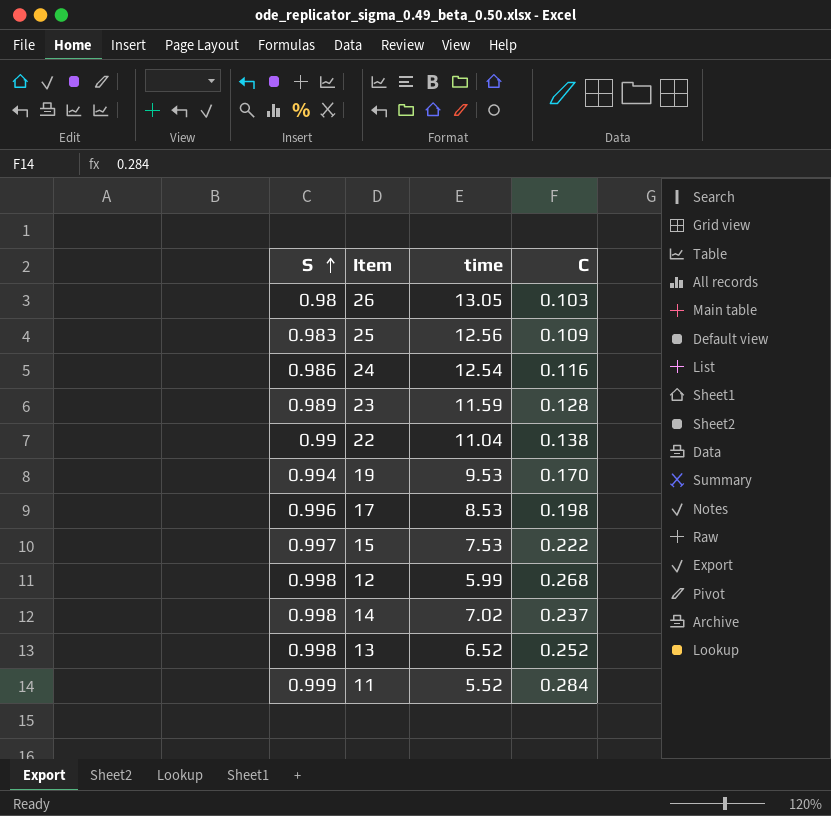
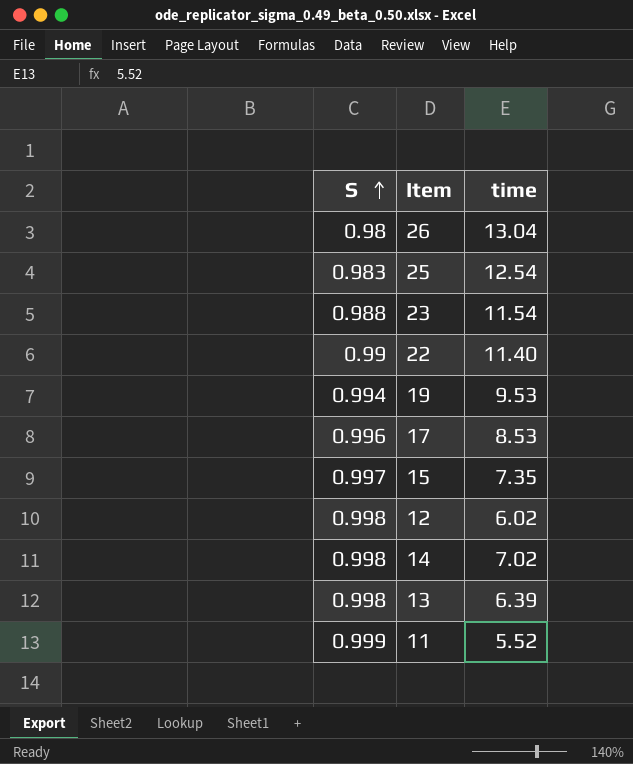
column C | position: 4 -> none
row 24: 0.986 | 12.54 | 0.116 -> none
26 | time: 13.05 -> 13.04
25 | time: 12.56 -> 12.54
23 | S: 0.989 -> 0.988
23 | time: 11.59 -> 11.54
22 | time: 11.04 -> 11.40
15 | time: 7.53 -> 7.35
12 | time: 5.99 -> 6.02
13 | time: 6.52 -> 6.39

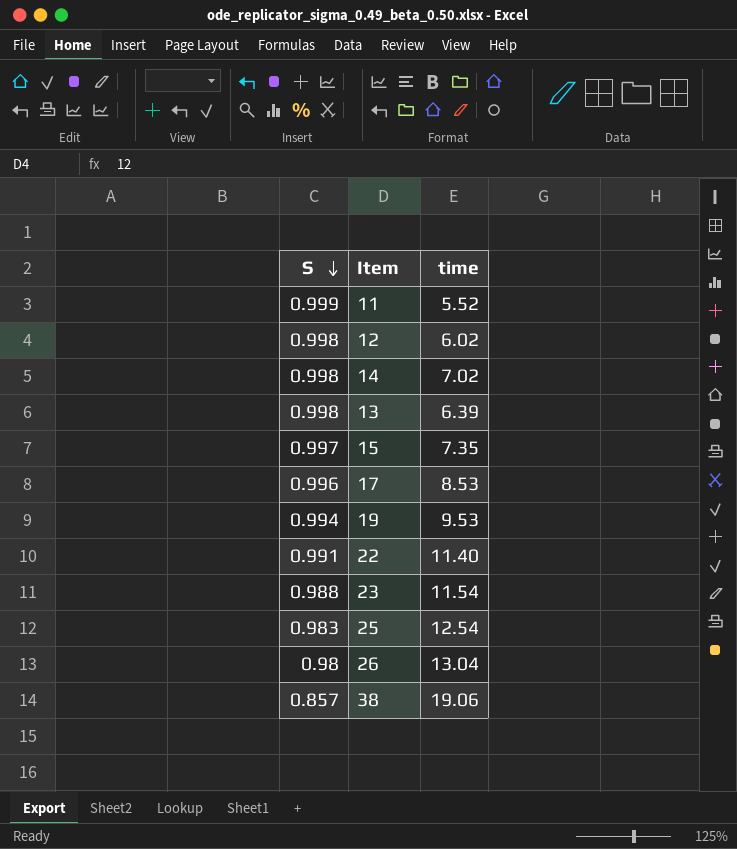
row order: S ascending -> S descending
22 | S: 0.99 -> 0.991
row 38: none -> 0.857 | 19.06

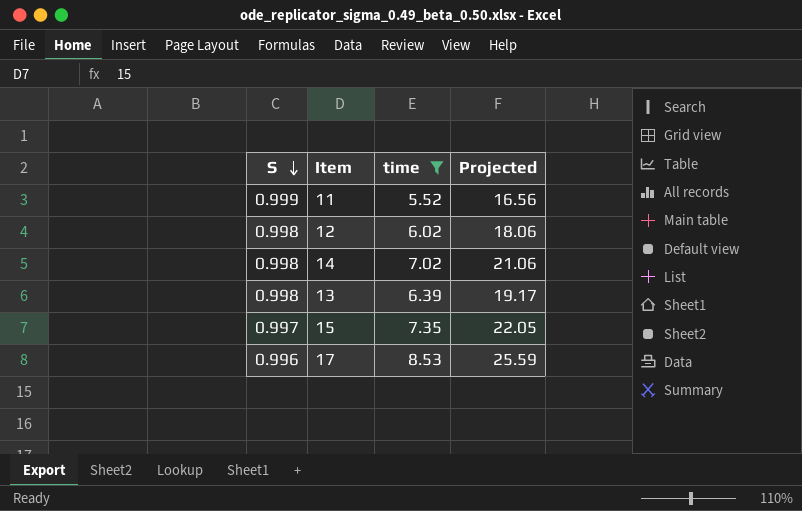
filter: none -> time <= 8.53
column Projected | formula: none -> [time] * 3

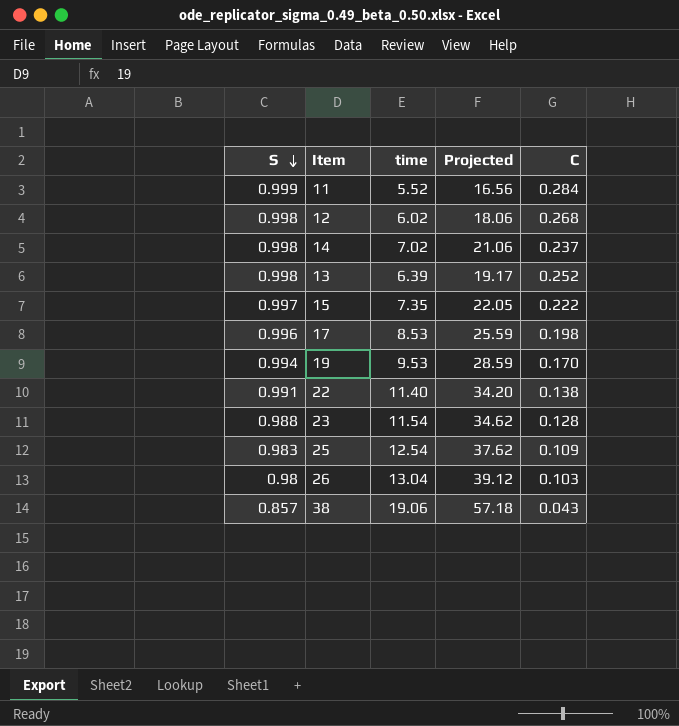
filter: time <= 8.53 -> none
column C | position: none -> 5

